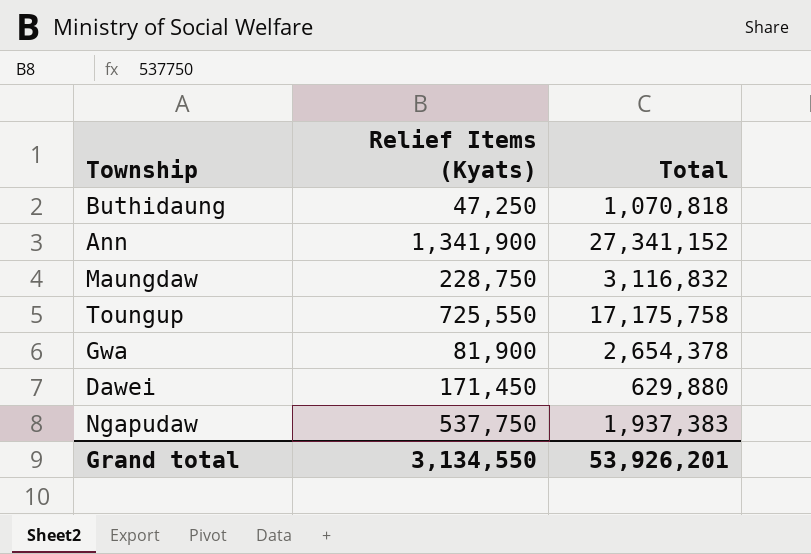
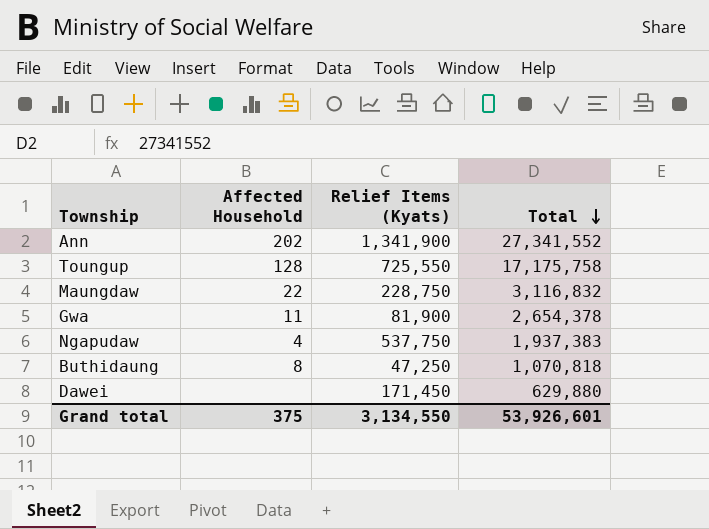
row order: none -> Total descending
column Affected Household | position: none -> 2
Ann | Total: 27,341,152 -> 27,341,552
Grand total | Total: 53,926,201 -> 53,926,601

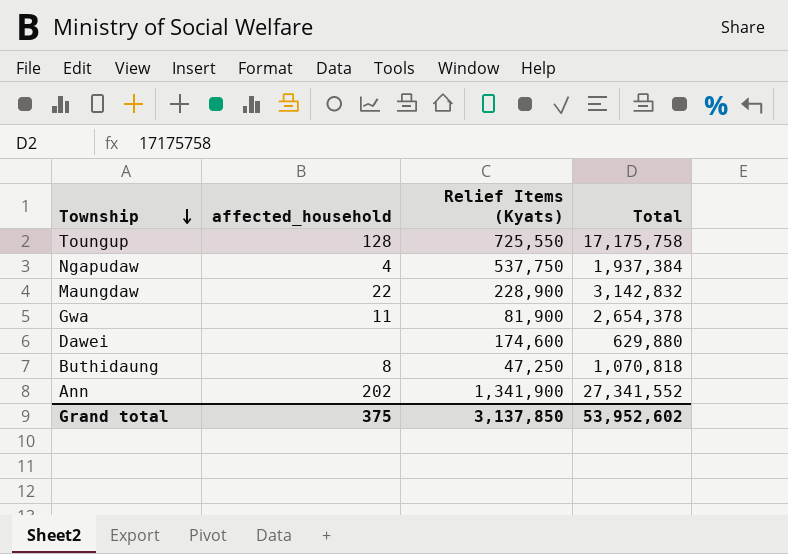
row order: Total descending -> Township descending
column name: Affected Household -> affected_household
Ngapudaw | Total: 1,937,383 -> 1,937,384
Maungdaw | Relief Items (Kyats): 228,750 -> 228,900
Maungdaw | Total: 3,116,832 -> 3,142,832
Dawei | Relief Items (Kyats): 171,450 -> 174,600
Grand total | Relief Items (Kyats): 3,134,550 -> 3,137,850
Grand total | Total: 53,926,601 -> 53,952,602

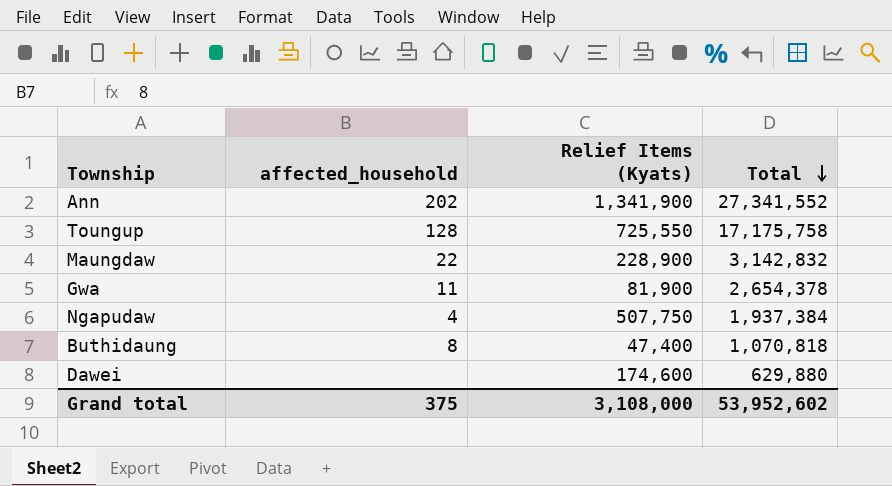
row order: Township descending -> Total descending
Ngapudaw | Relief Items (Kyats): 537,750 -> 507,750
Buthidaung | Relief Items (Kyats): 47,250 -> 47,400
Grand total | Relief Items (Kyats): 3,137,850 -> 3,108,000

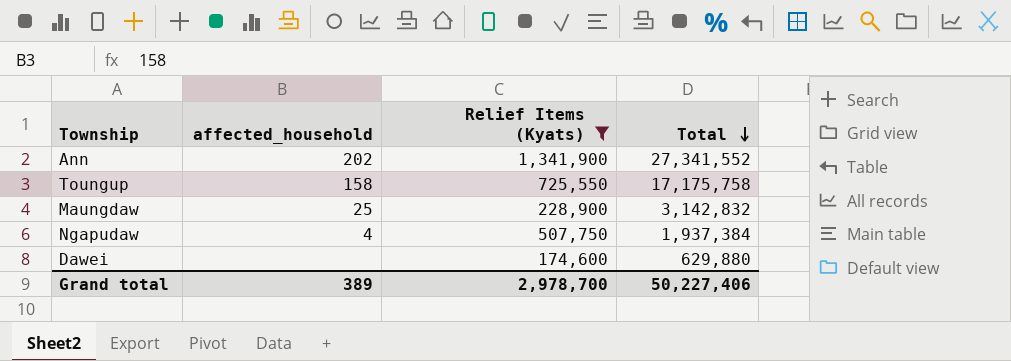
filter: none -> Relief Items (Kyats) >= 174,600
Toungup | affected_household: 128 -> 158
Maungdaw | affected_household: 22 -> 25
Grand total | affected_household: 375 -> 389
Grand total | Relief Items (Kyats): 3,108,000 -> 2,978,700
Grand total | Total: 53,952,602 -> 50,227,406

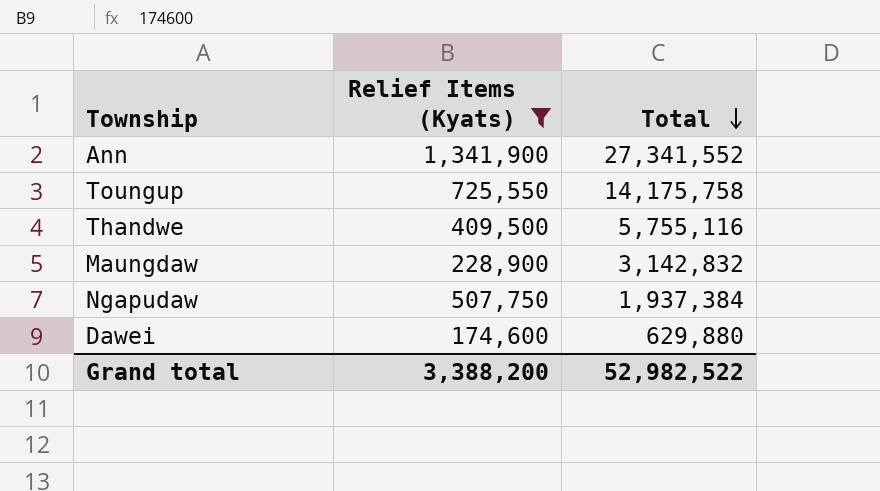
column affected_household | position: 2 -> none
Toungup | Total: 17,175,758 -> 14,175,758
row Thandwe: none -> 409,500 | 5,755,116
Grand total | Relief Items (Kyats): 2,978,700 -> 3,388,200
Grand total | Total: 50,227,406 -> 52,982,522

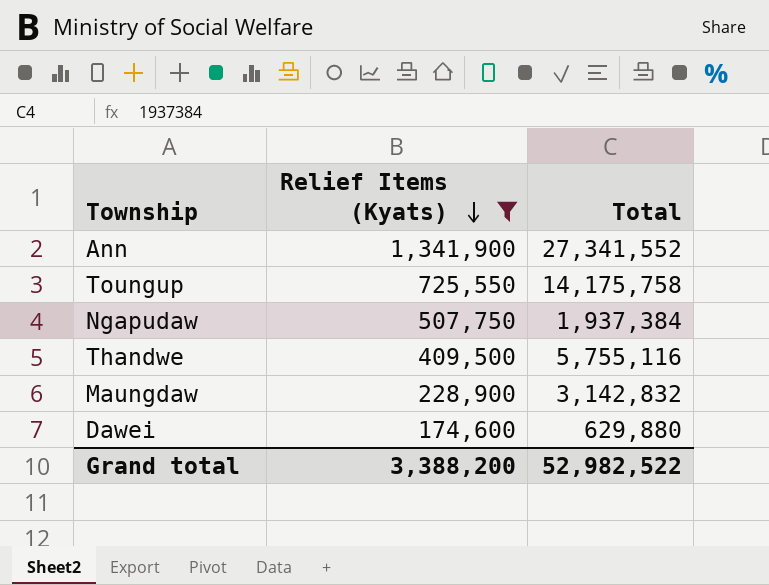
row order: Total descending -> Relief Items (Kyats) descending

